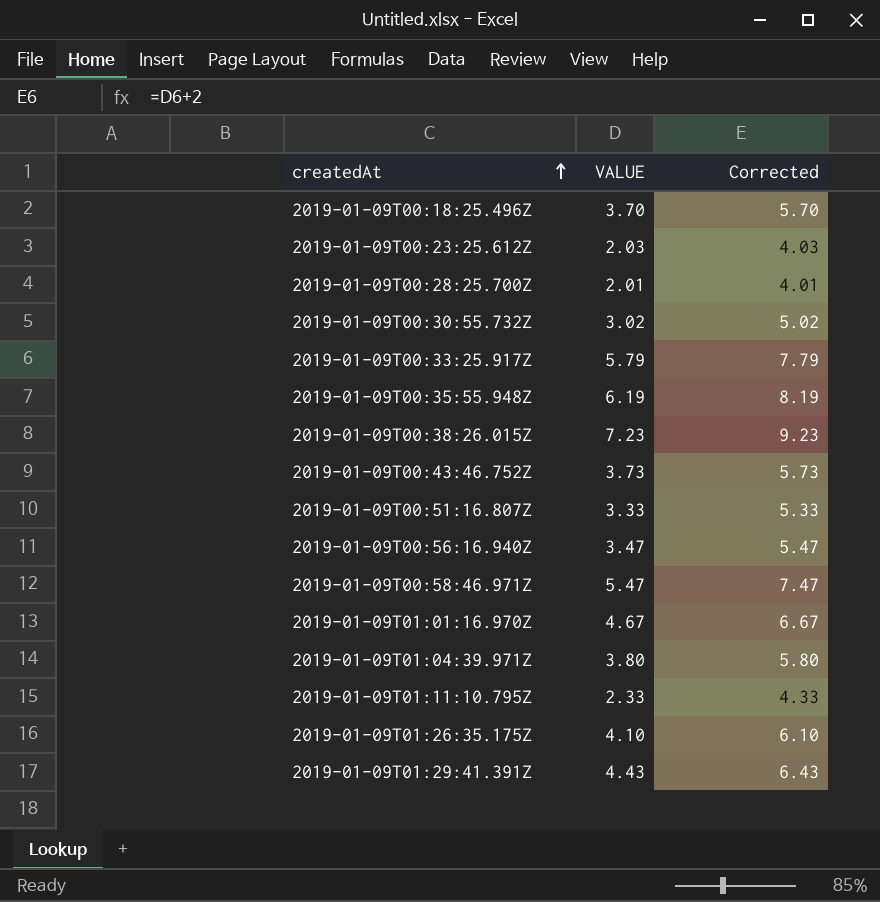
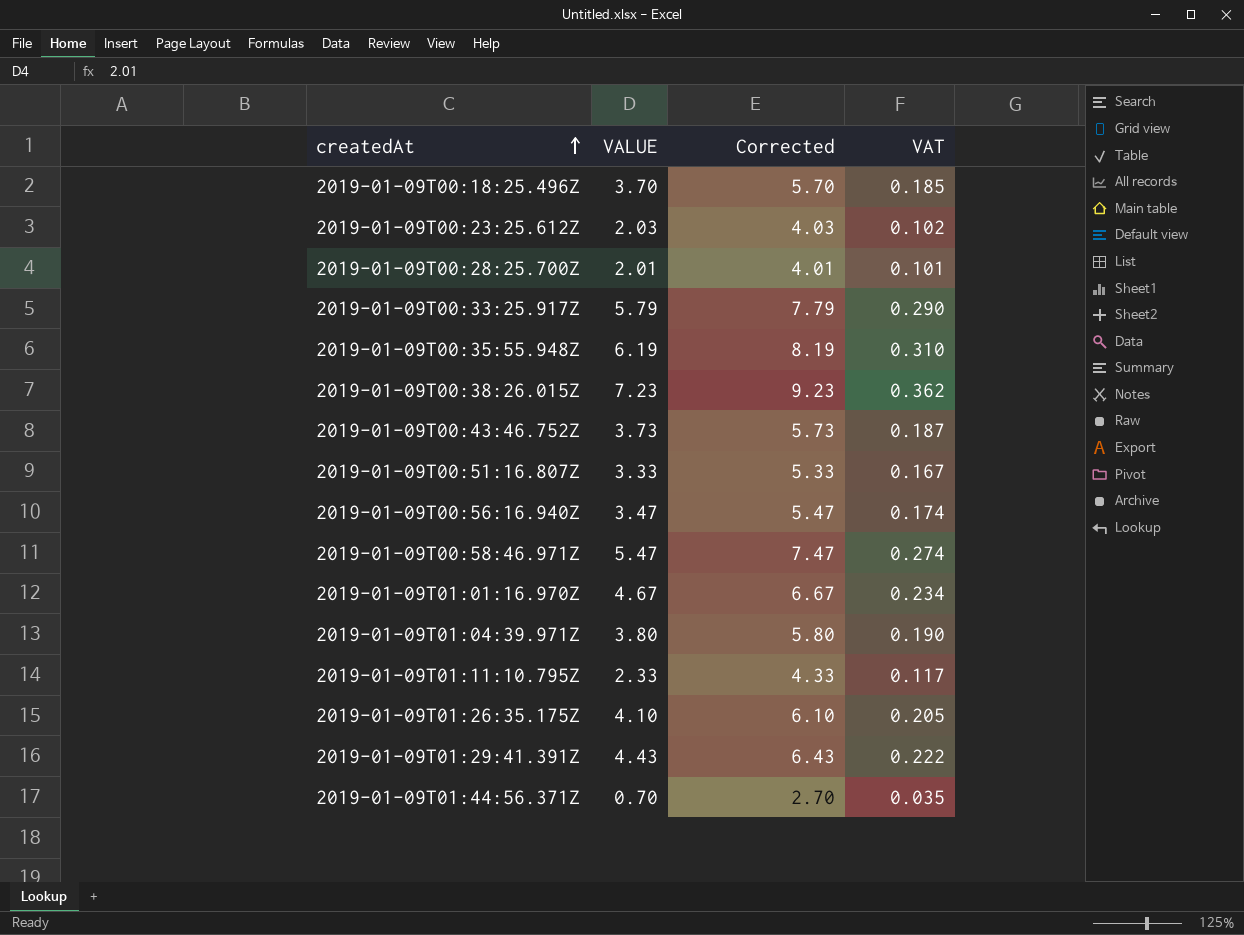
column VAT | formula: none -> [VALUE] * 0.05
row 2019-01-09T00:30:55.732Z: 3.02 | 5.02 -> none
row 2019-01-09T01:44:56.371Z: none -> 0.70 | 2.70 | 0.035

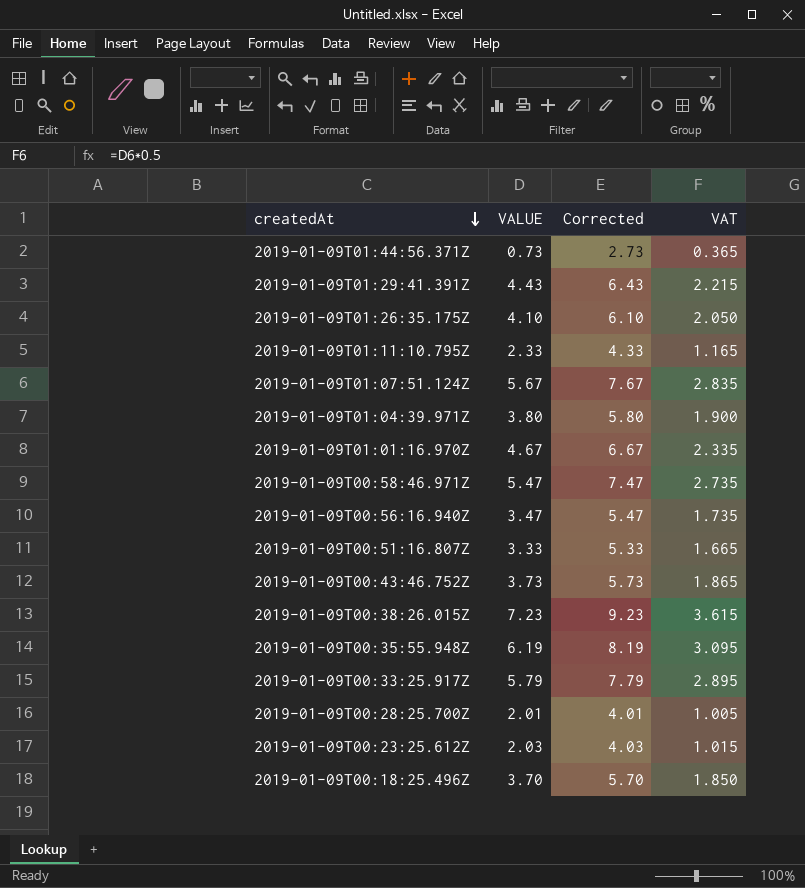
row order: createdAt ascending -> createdAt descending
column VAT | formula: [VALUE] * 0.05 -> [VALUE] * 0.5
2019-01-09T01:44:56.371Z | VALUE: 0.70 -> 0.73
2019-01-09T01:44:56.371Z | Corrected: 2.70 -> 2.73
row 2019-01-09T01:07:51.124Z: none -> 5.67 | 7.67 | 2.835

